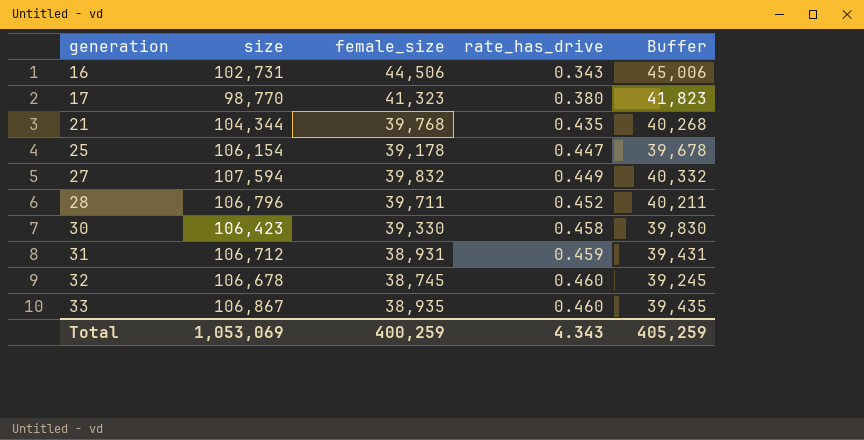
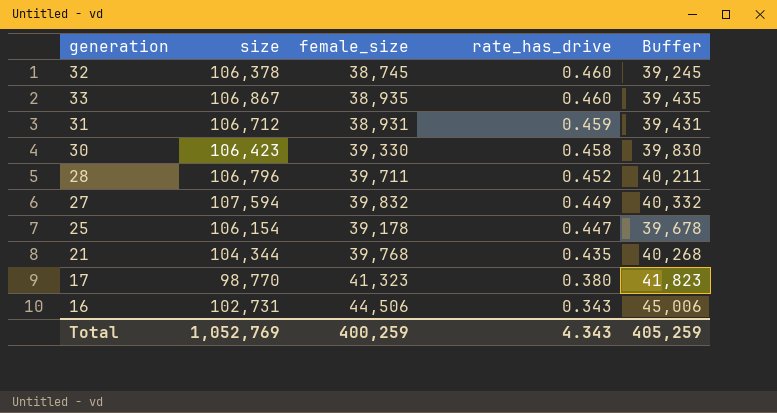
row order: generation ascending -> rate_has_drive descending
32 | size: 106,678 -> 106,378
Total | size: 1,053,069 -> 1,052,769

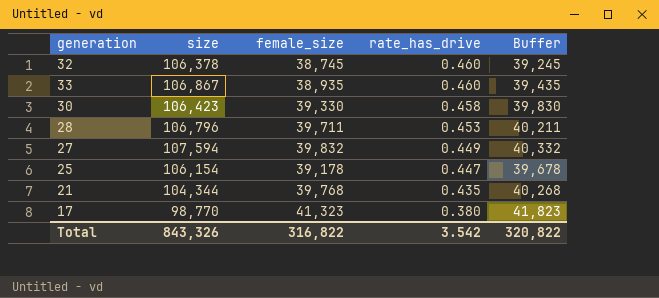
row 31: 106,712 | 38,931 | 0.459 | 39,431 -> none
row 16: 102,731 | 44,506 | 0.343 | 45,006 -> none
28 | rate_has_drive: 0.452 -> 0.453
Total | size: 1,052,769 -> 843,326
Total | female_size: 400,259 -> 316,822
Total | rate_has_drive: 4.343 -> 3.542
Total | Buffer: 405,259 -> 320,822

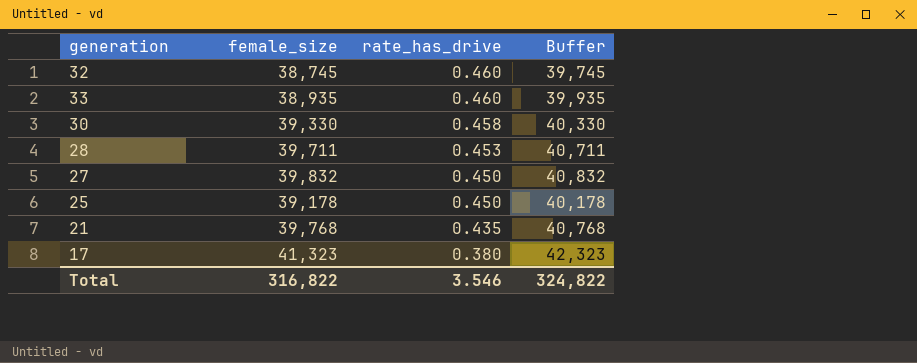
column size | position: 2 -> none
column Buffer | formula: [female_size] + 500 -> [female_size] + 1000
27 | rate_has_drive: 0.449 -> 0.450
25 | rate_has_drive: 0.447 -> 0.450
Total | rate_has_drive: 3.542 -> 3.546
Total | Buffer: 320,822 -> 324,822

